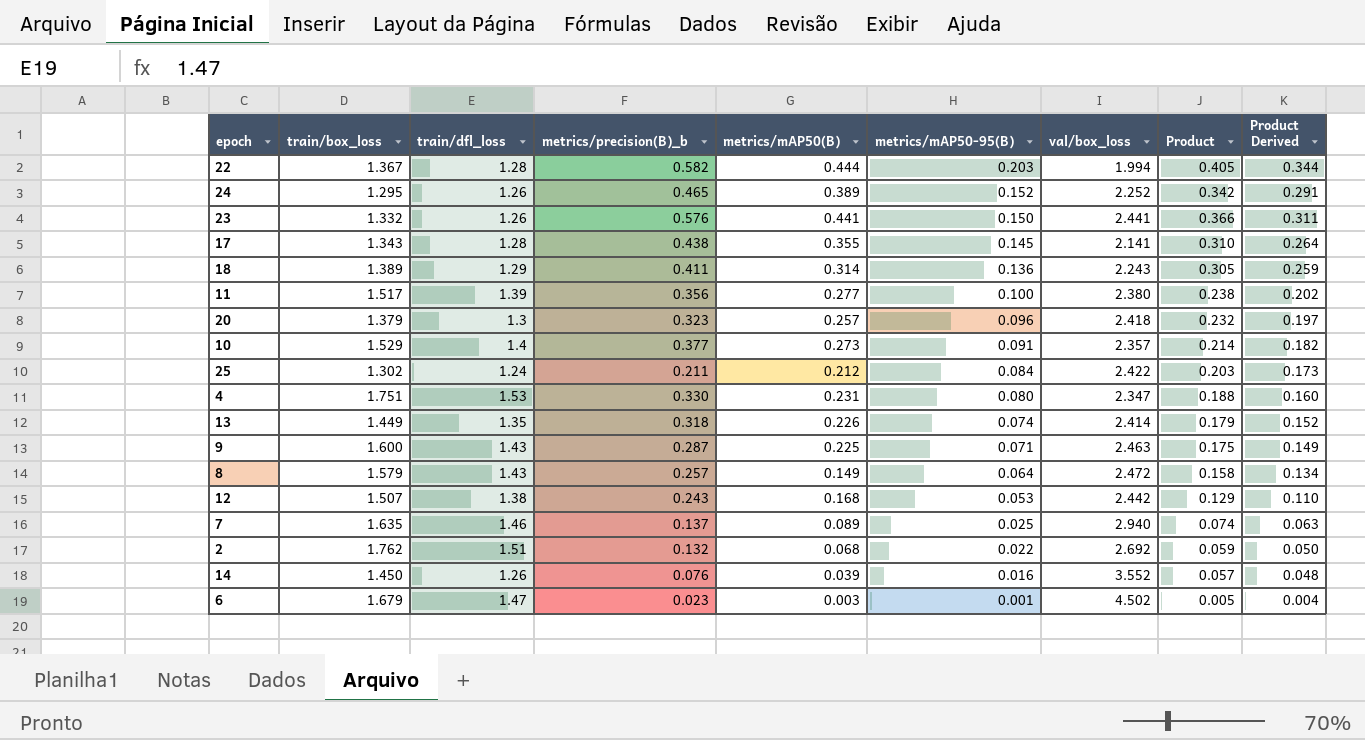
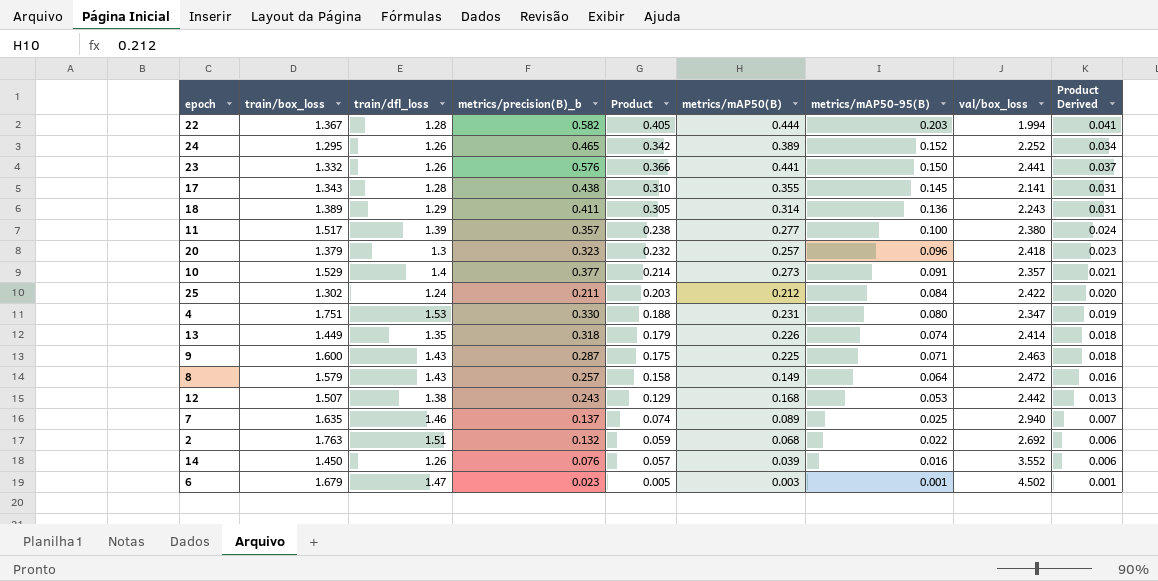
column Product | position: 8 -> 5
column Product Derived | formula: [Product] * 0.85 -> [Product] * 0.1
11 | metrics/precision(B)_b: 0.356 -> 0.357
2 | train/box_loss: 1.762 -> 1.763

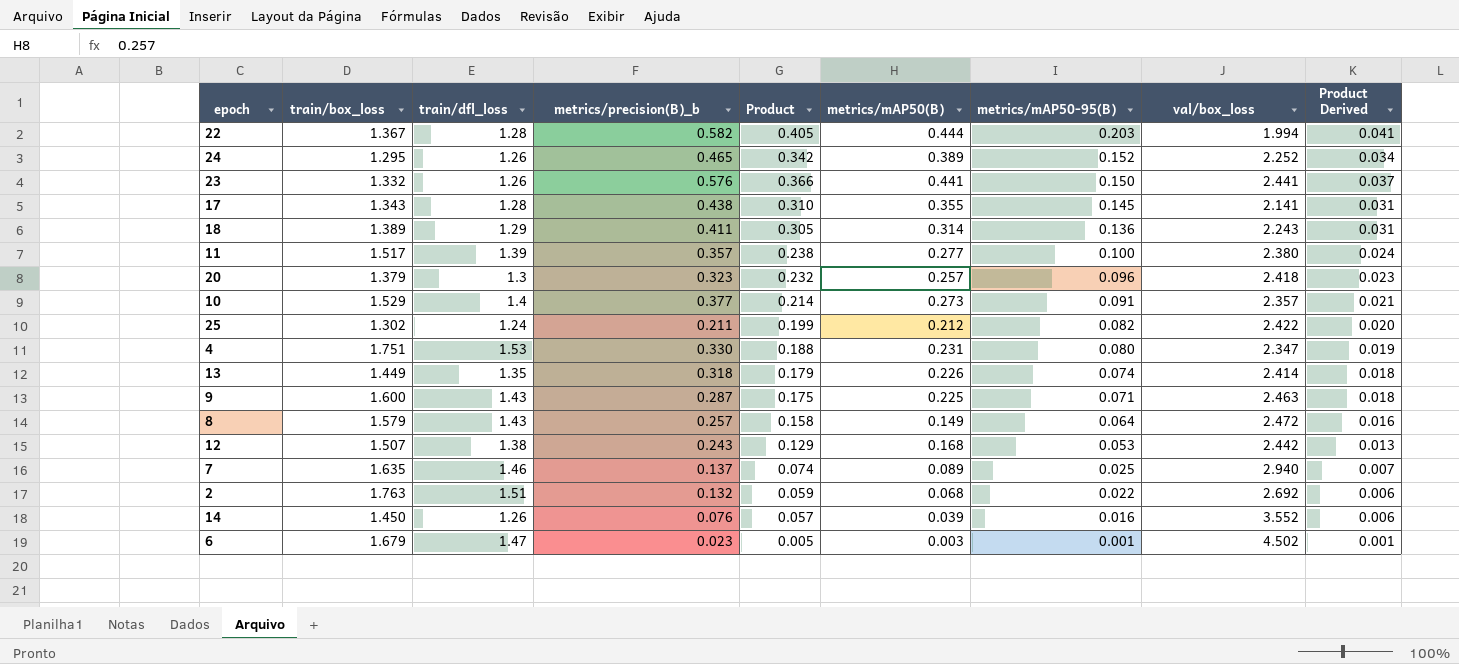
25 | Product: 0.203 -> 0.199
25 | metrics/mAP50-95(B): 0.084 -> 0.082

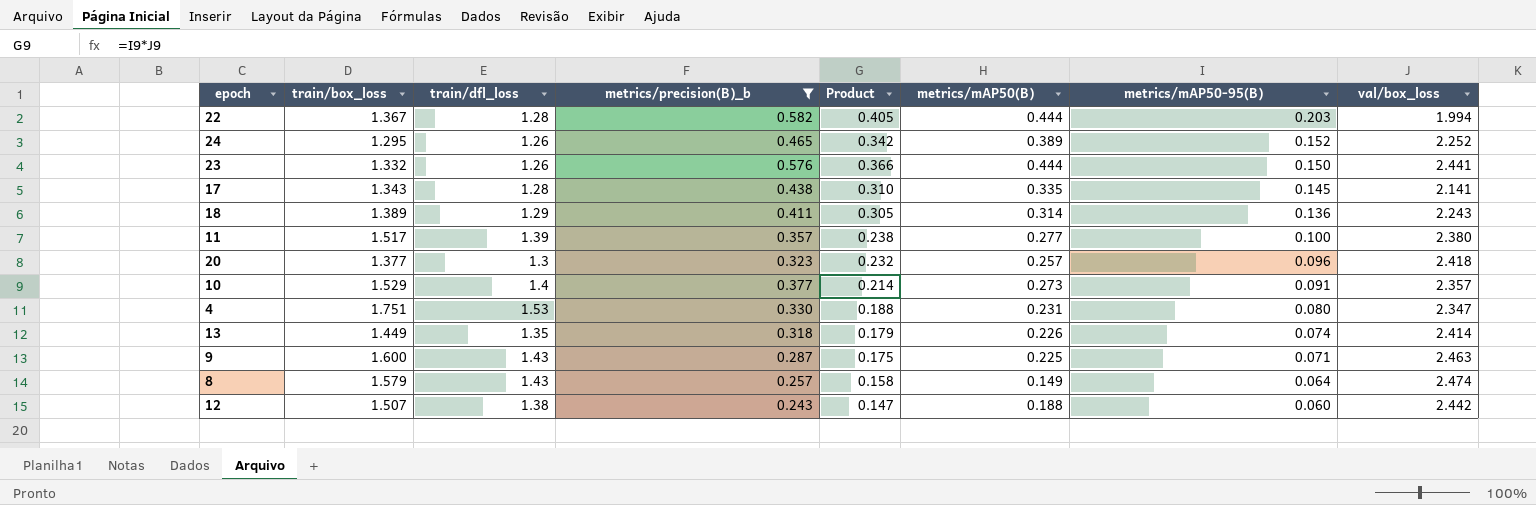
filter: none -> metrics/precision(B)_b >= 0.243
column Product Derived | formula: [Product] * 0.1 -> none
23 | metrics/mAP50(B): 0.441 -> 0.444
17 | metrics/mAP50(B): 0.355 -> 0.335
20 | train/box_loss: 1.379 -> 1.377
8 | val/box_loss: 2.472 -> 2.474
12 | Product: 0.129 -> 0.147
12 | metrics/mAP50(B): 0.168 -> 0.188
12 | metrics/mAP50-95(B): 0.053 -> 0.060

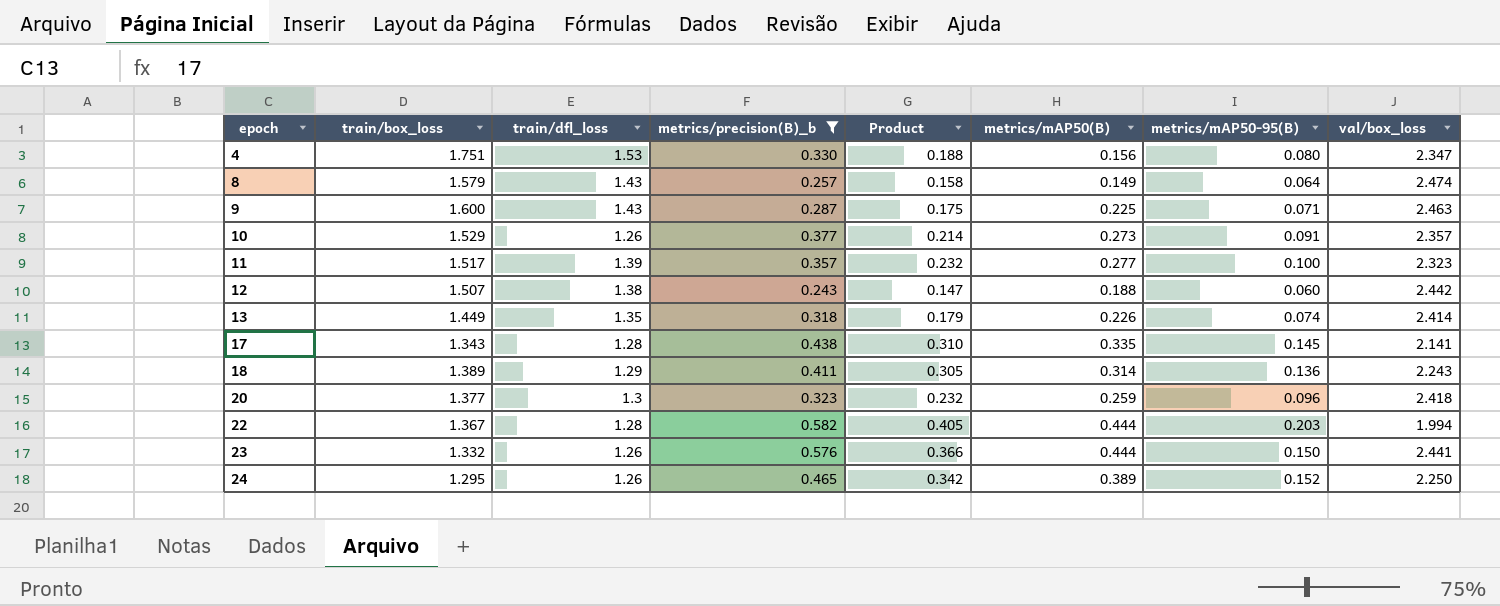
row order: metrics/mAP50-95(B) descending -> epoch ascending
4 | metrics/mAP50(B): 0.231 -> 0.156
10 | train/dfl_loss: 1.4 -> 1.26
11 | Product: 0.238 -> 0.232
11 | val/box_loss: 2.380 -> 2.323
20 | metrics/mAP50(B): 0.257 -> 0.259
24 | val/box_loss: 2.252 -> 2.250

